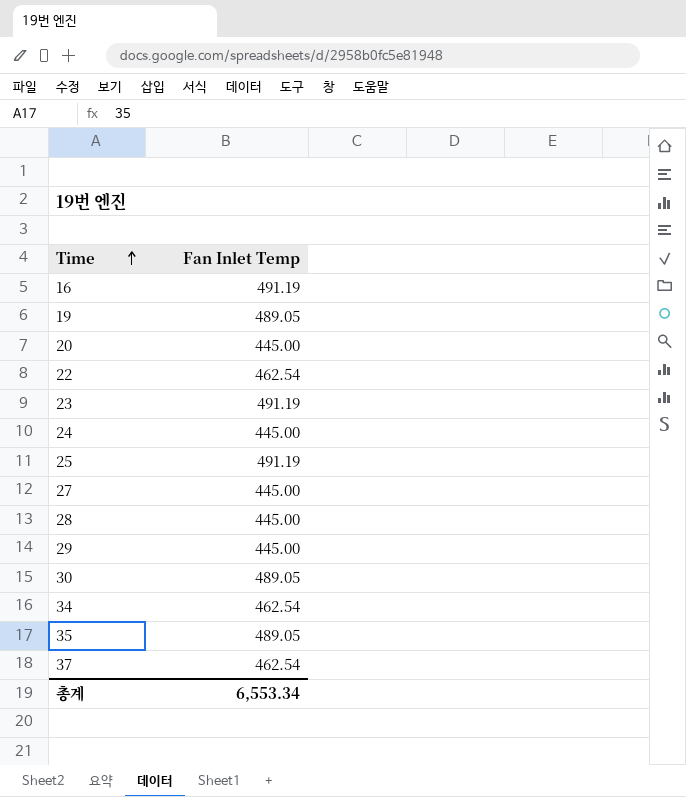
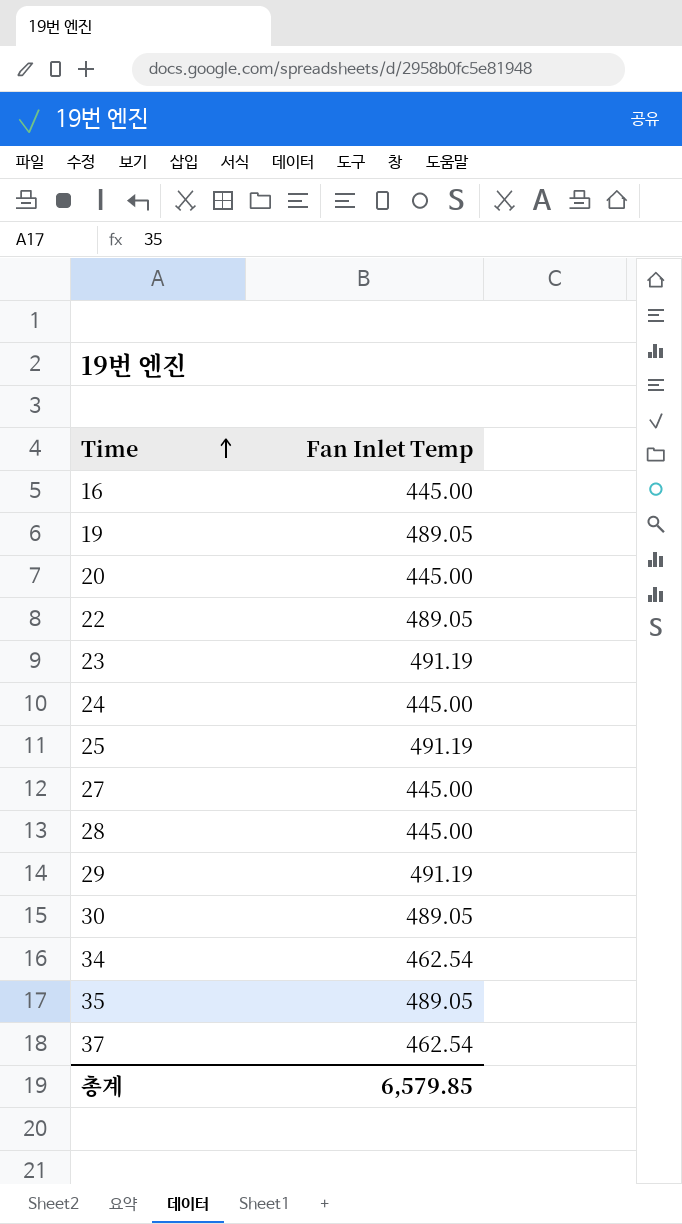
16 | Fan Inlet Temp: 491.19 -> 445.00
22 | Fan Inlet Temp: 462.54 -> 489.05
29 | Fan Inlet Temp: 445.00 -> 491.19
총계 | Fan Inlet Temp: 6,553.34 -> 6,579.85

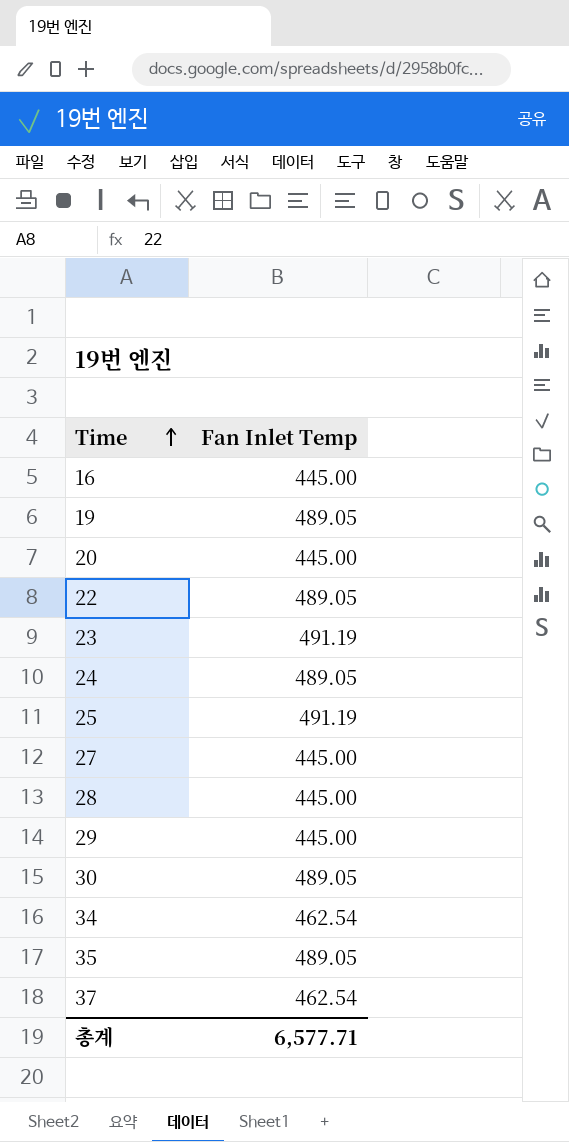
24 | Fan Inlet Temp: 445.00 -> 489.05
29 | Fan Inlet Temp: 491.19 -> 445.00
총계 | Fan Inlet Temp: 6,579.85 -> 6,577.71

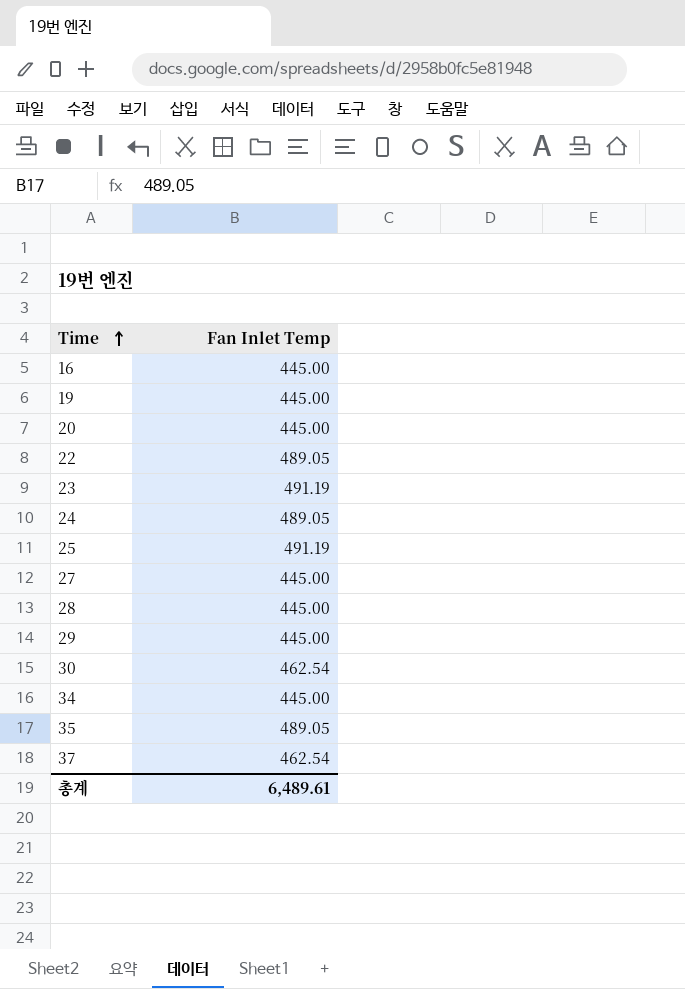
19 | Fan Inlet Temp: 489.05 -> 445.00
30 | Fan Inlet Temp: 489.05 -> 462.54
34 | Fan Inlet Temp: 462.54 -> 445.00
총계 | Fan Inlet Temp: 6,577.71 -> 6,489.61

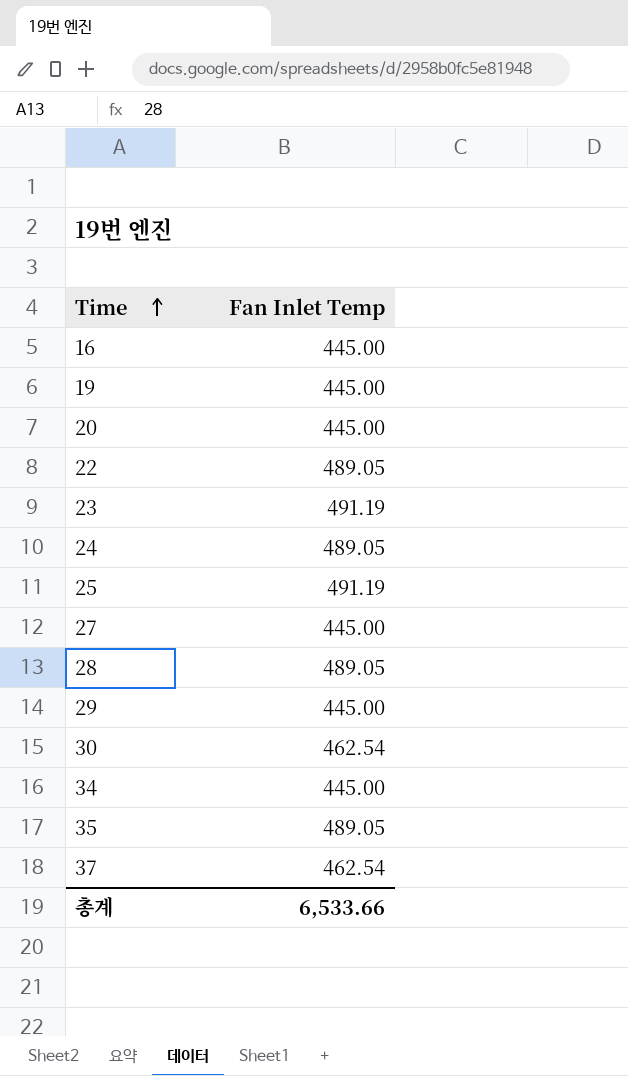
28 | Fan Inlet Temp: 445.00 -> 489.05
총계 | Fan Inlet Temp: 6,489.61 -> 6,533.66

